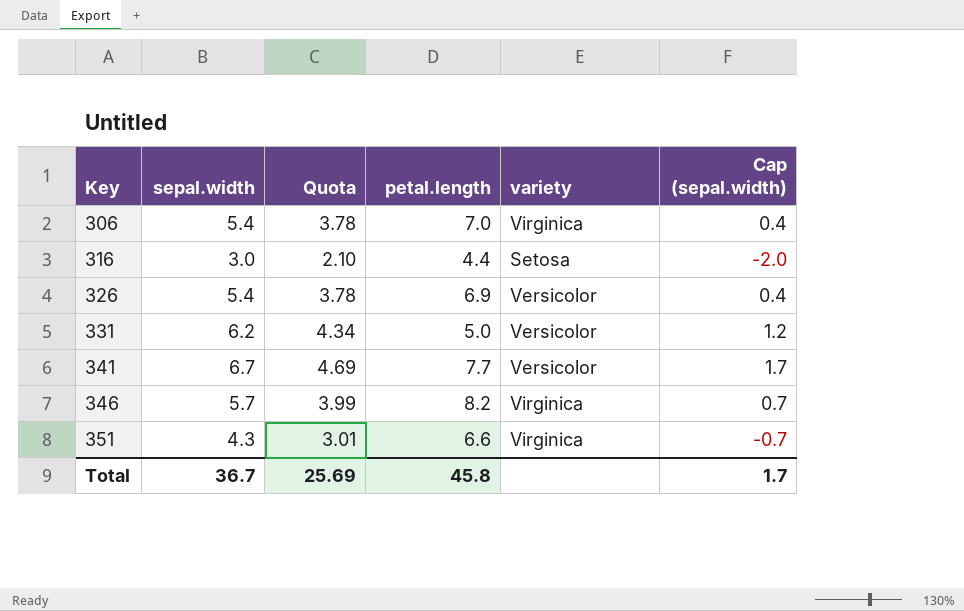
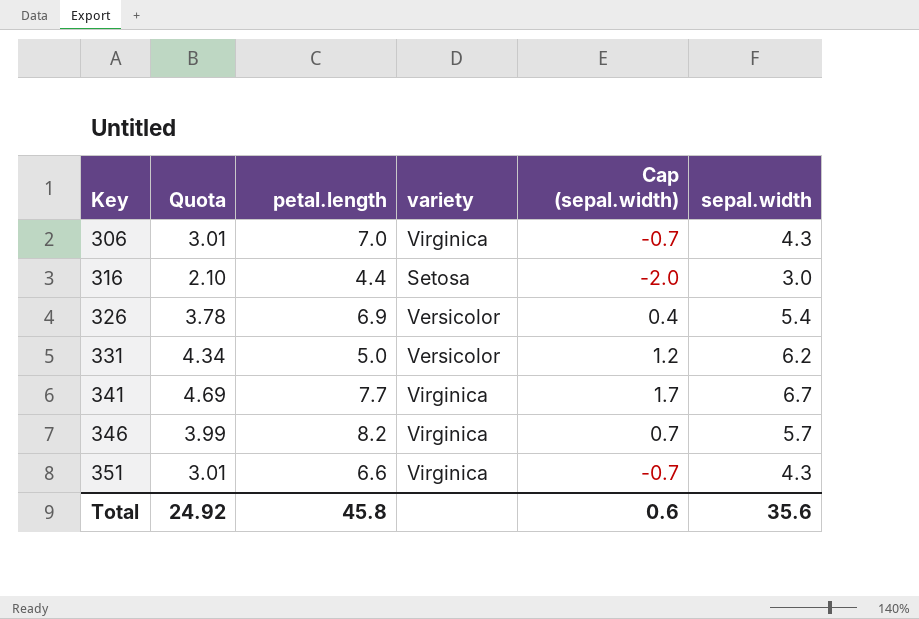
column sepal.width | position: 2 -> 6
306 | Quota: 3.78 -> 3.01
306 | Cap (sepal.width): 0.4 -> -0.7
306 | sepal.width: 5.4 -> 4.3
341 | variety: Versicolor -> Virginica
Total | Quota: 25.69 -> 24.92
Total | Cap (sepal.width): 1.7 -> 0.6
Total | sepal.width: 36.7 -> 35.6

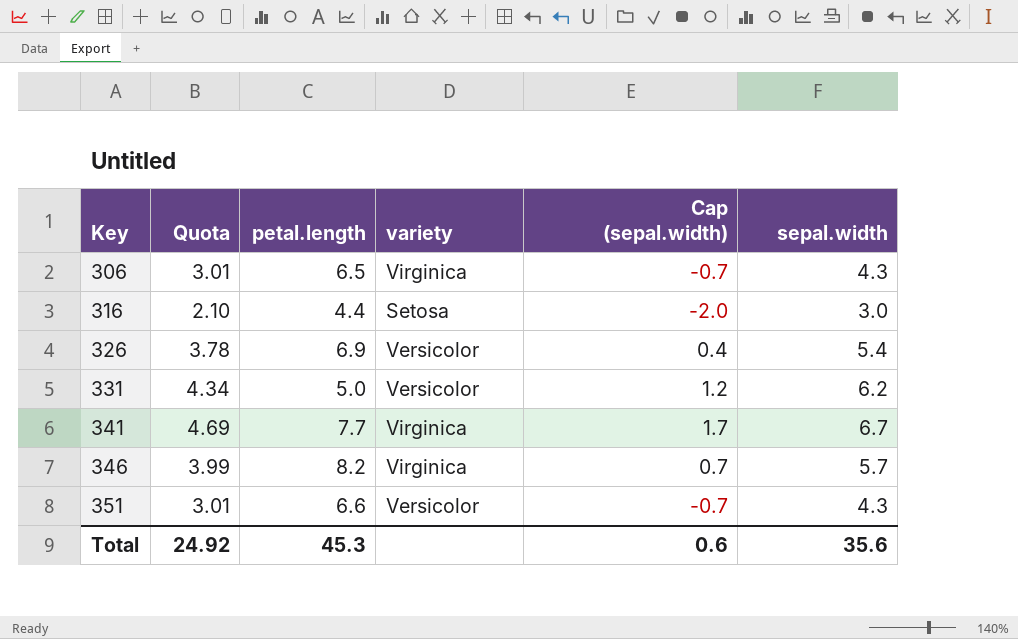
306 | petal.length: 7.0 -> 6.5
351 | variety: Virginica -> Versicolor
Total | petal.length: 45.8 -> 45.3

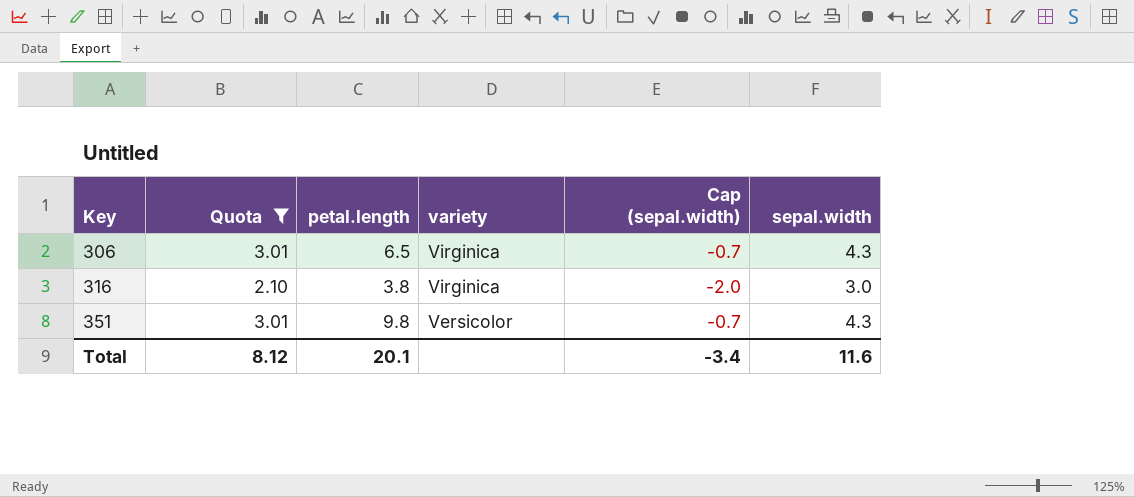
filter: none -> Quota <= 3.01
316 | petal.length: 4.4 -> 3.8
316 | variety: Setosa -> Virginica
351 | petal.length: 6.6 -> 9.8
Total | Quota: 24.92 -> 8.12
Total | petal.length: 45.3 -> 20.1
Total | Cap (sepal.width): 0.6 -> -3.4
Total | sepal.width: 35.6 -> 11.6

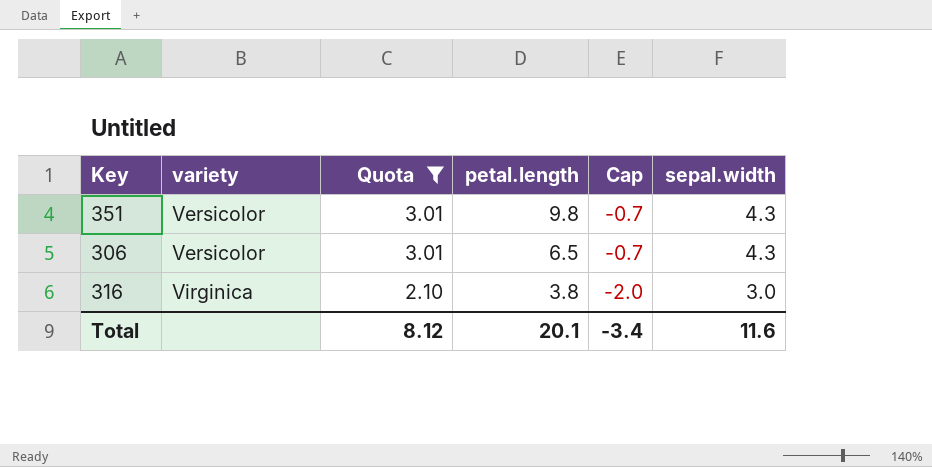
row order: Key ascending -> variety ascending
column variety | position: 4 -> 2
column name: Cap (sepal.width) -> Cap
306 | variety: Virginica -> Versicolor

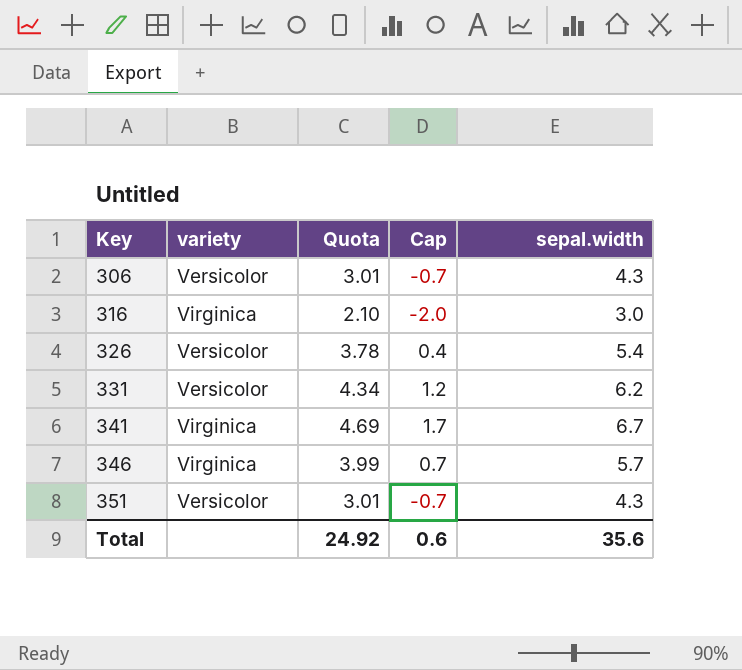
filter: Quota <= 3.01 -> none
row order: variety ascending -> Key ascending
column petal.length | position: 4 -> none
Total | Quota: 8.12 -> 24.92
Total | Cap: -3.4 -> 0.6
Total | sepal.width: 11.6 -> 35.6

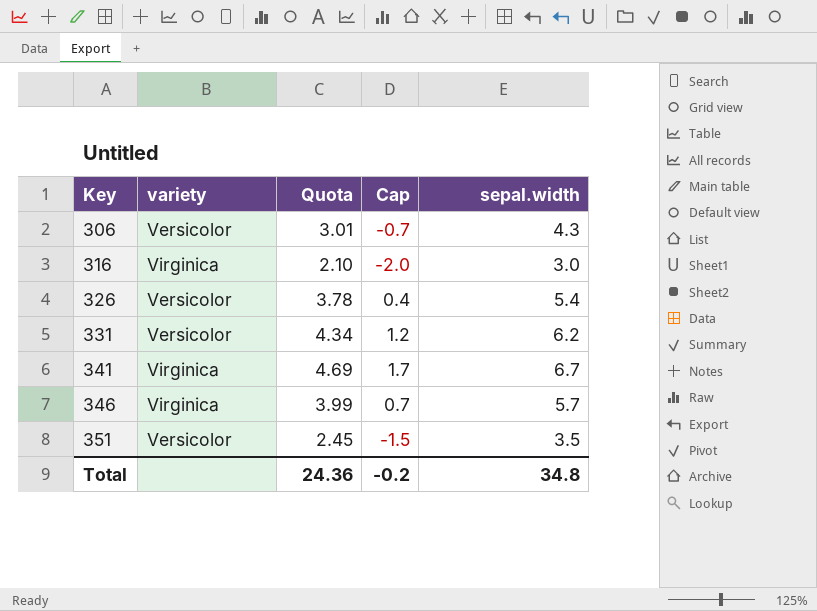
351 | Quota: 3.01 -> 2.45
351 | Cap: -0.7 -> -1.5
351 | sepal.width: 4.3 -> 3.5
Total | Quota: 24.92 -> 24.36
Total | Cap: 0.6 -> -0.2
Total | sepal.width: 35.6 -> 34.8

